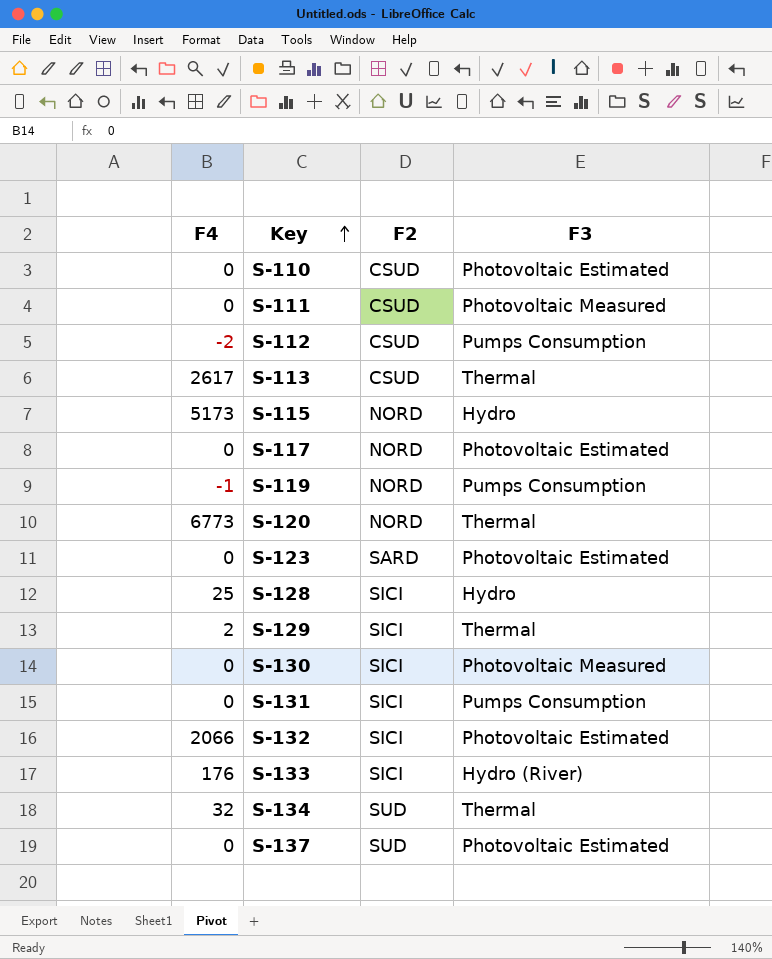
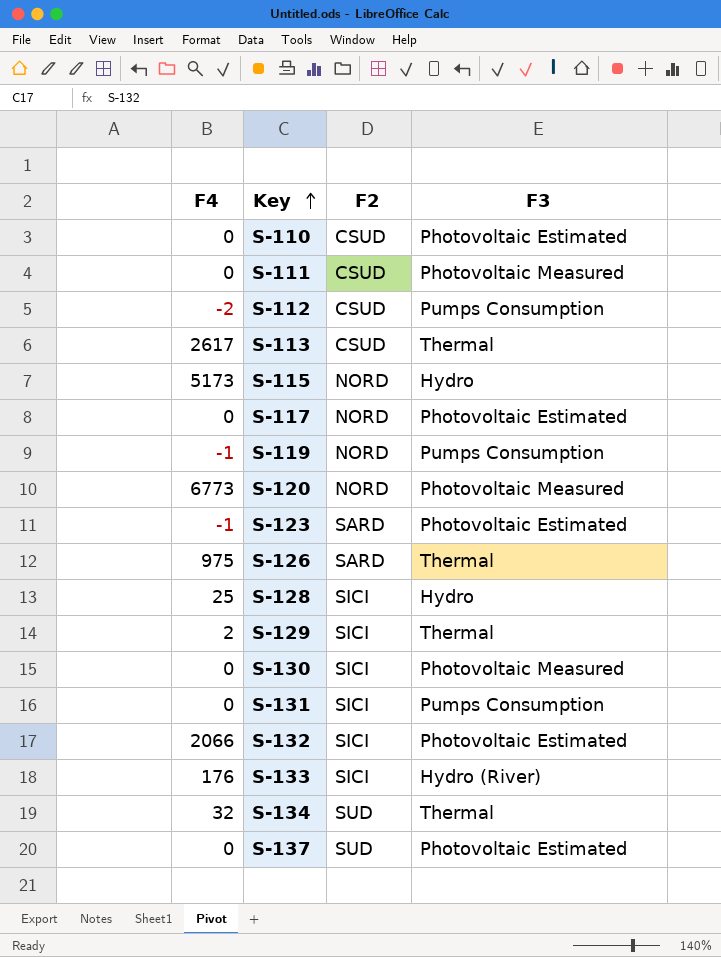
S-120 | F3: Thermal -> Photovoltaic Measured
S-123 | F4: 0 -> -1
row S-126: none -> 975 | SARD | Thermal

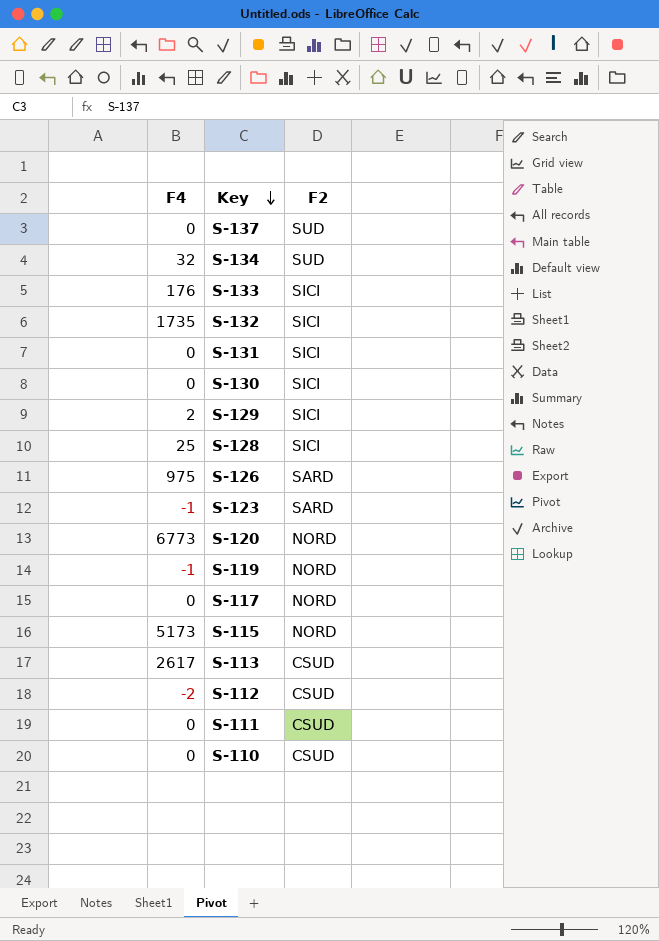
row order: Key ascending -> Key descending
column F3 | position: 4 -> none
S-132 | F4: 2066 -> 1735

